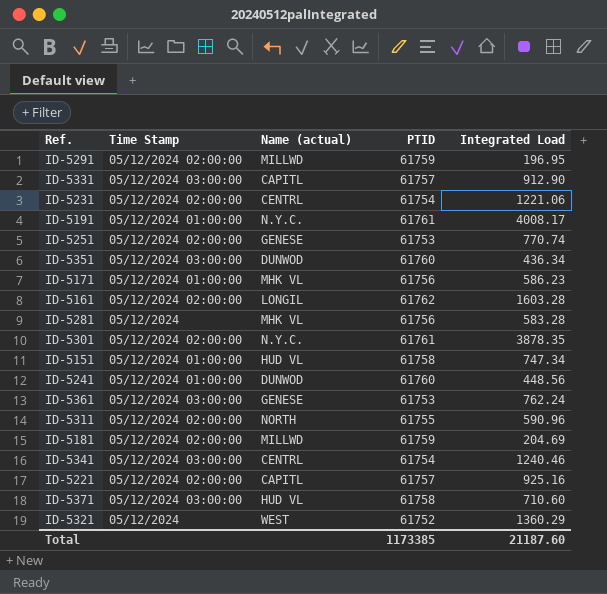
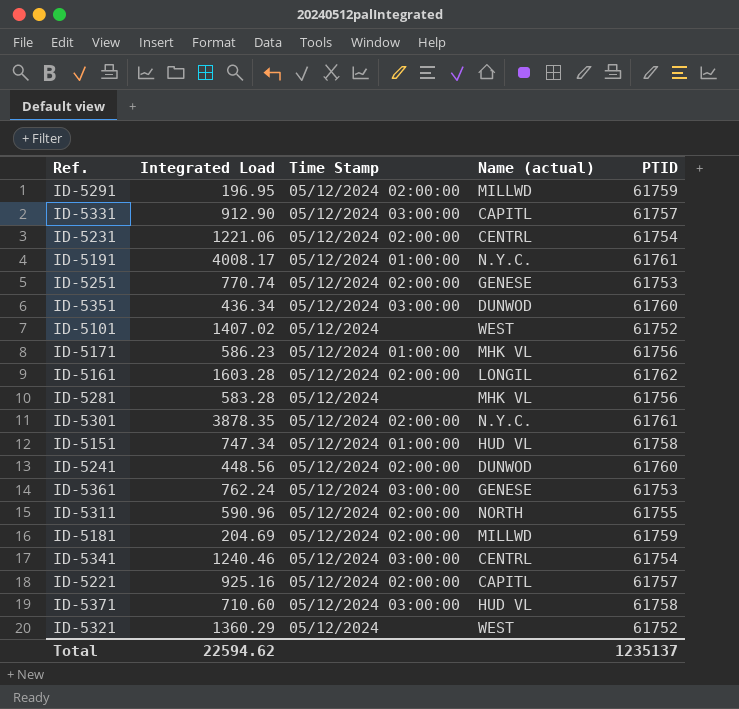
column Integrated Load | position: 5 -> 2
row ID-5101: none -> 1407.02 | 05/12/2024 | WEST | 61752
ID-5241 | Time Stamp: 05/12/2024 01:00:00 -> 05/12/2024 02:00:00
Total | Integrated Load: 21187.60 -> 22594.62
Total | PTID: 1173385 -> 1235137

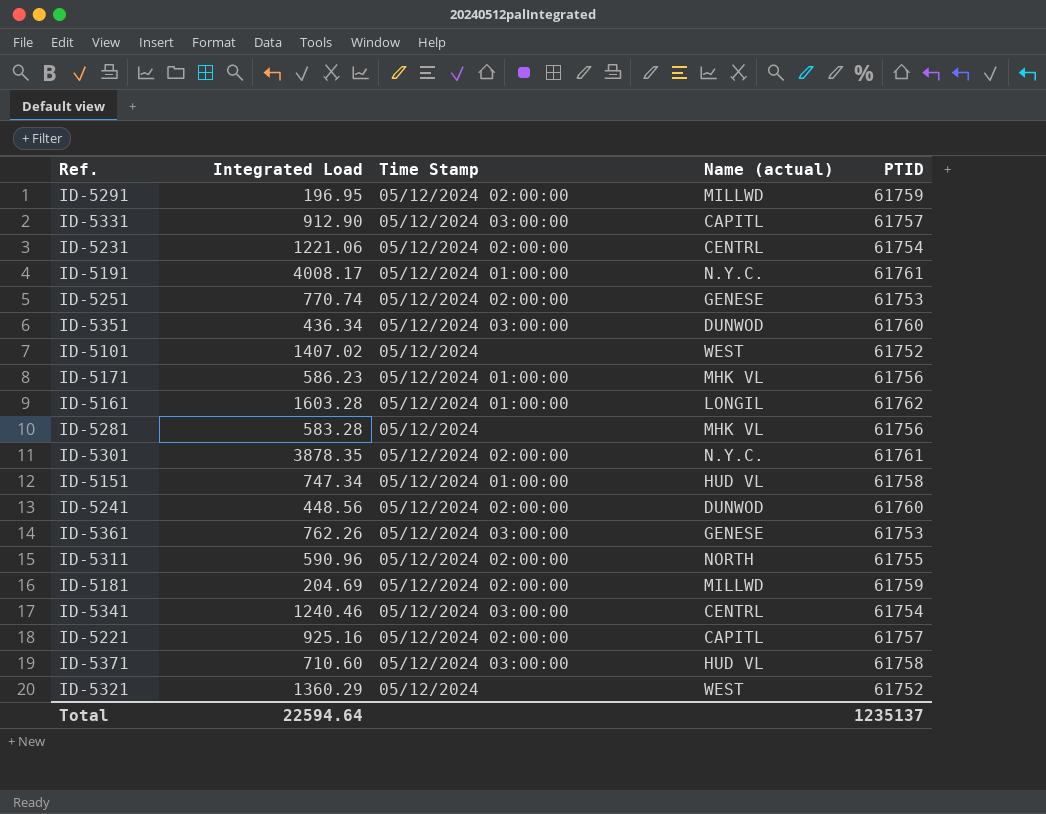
ID-5161 | Time Stamp: 05/12/2024 02:00:00 -> 05/12/2024 01:00:00
ID-5361 | Integrated Load: 762.24 -> 762.26
Total | Integrated Load: 22594.62 -> 22594.64

